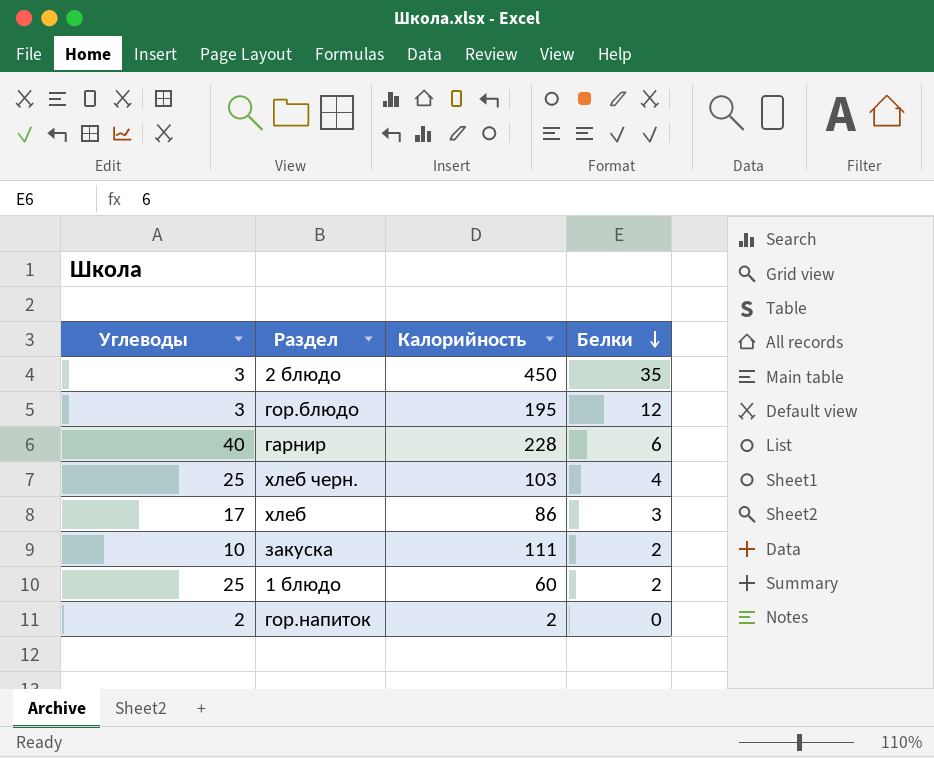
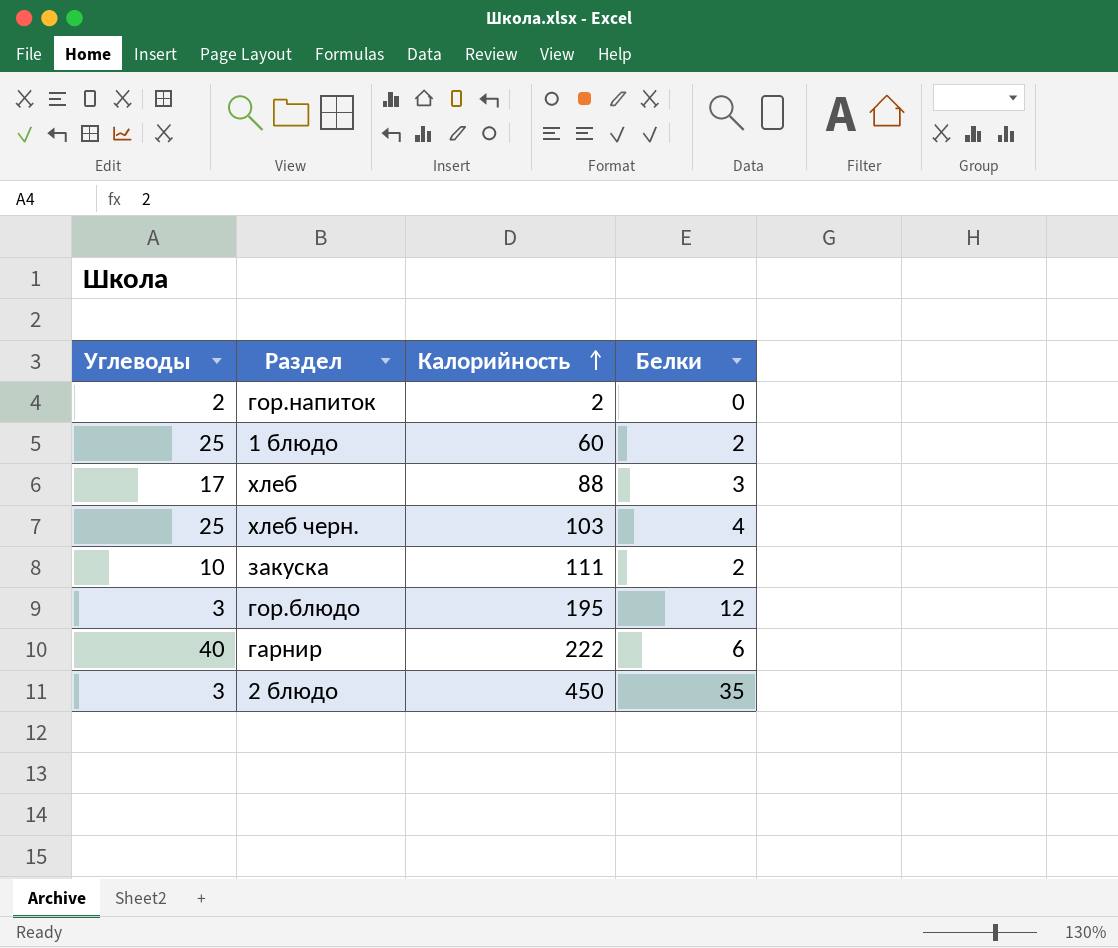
row order: Белки descending -> Калорийность ascending
хлеб | Калорийность: 86 -> 88
гарнир | Калорийность: 228 -> 222

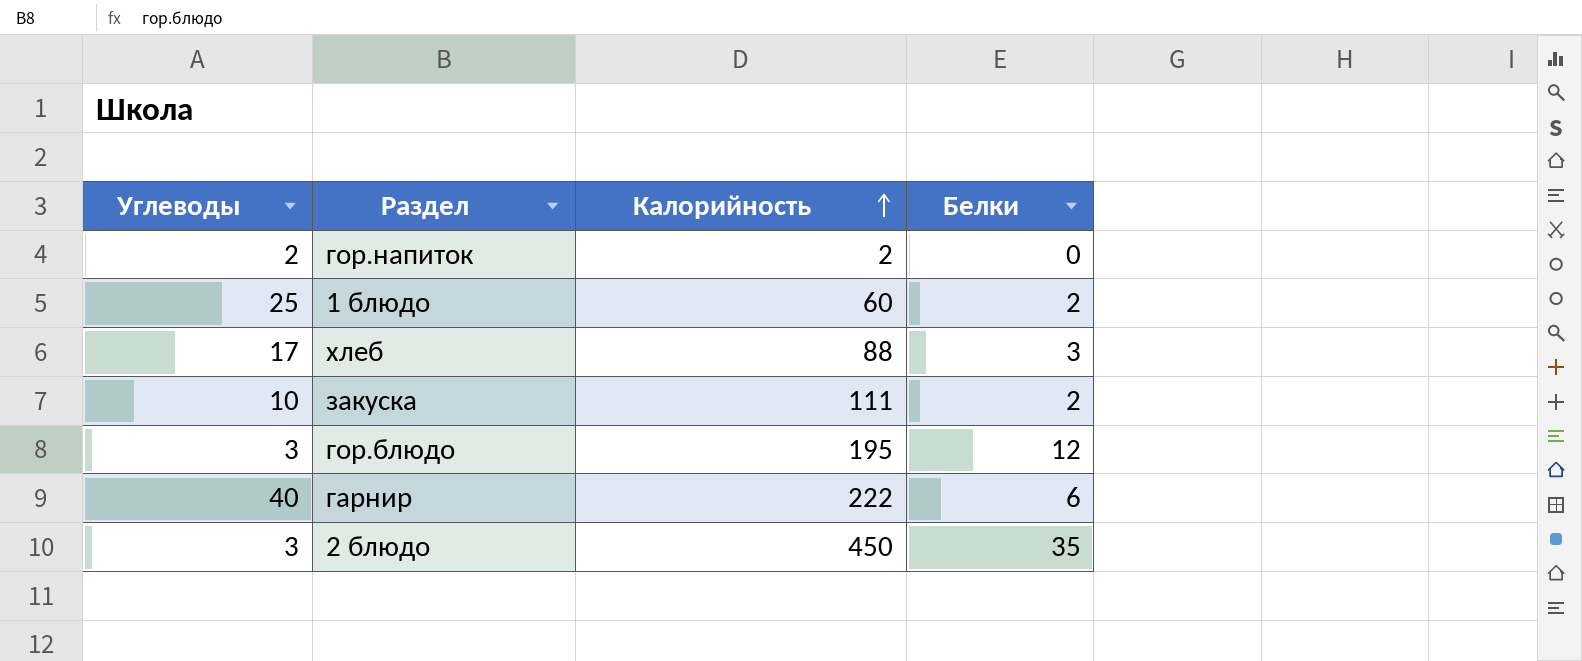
row хлеб черн.: 25 | 103 | 4 -> none

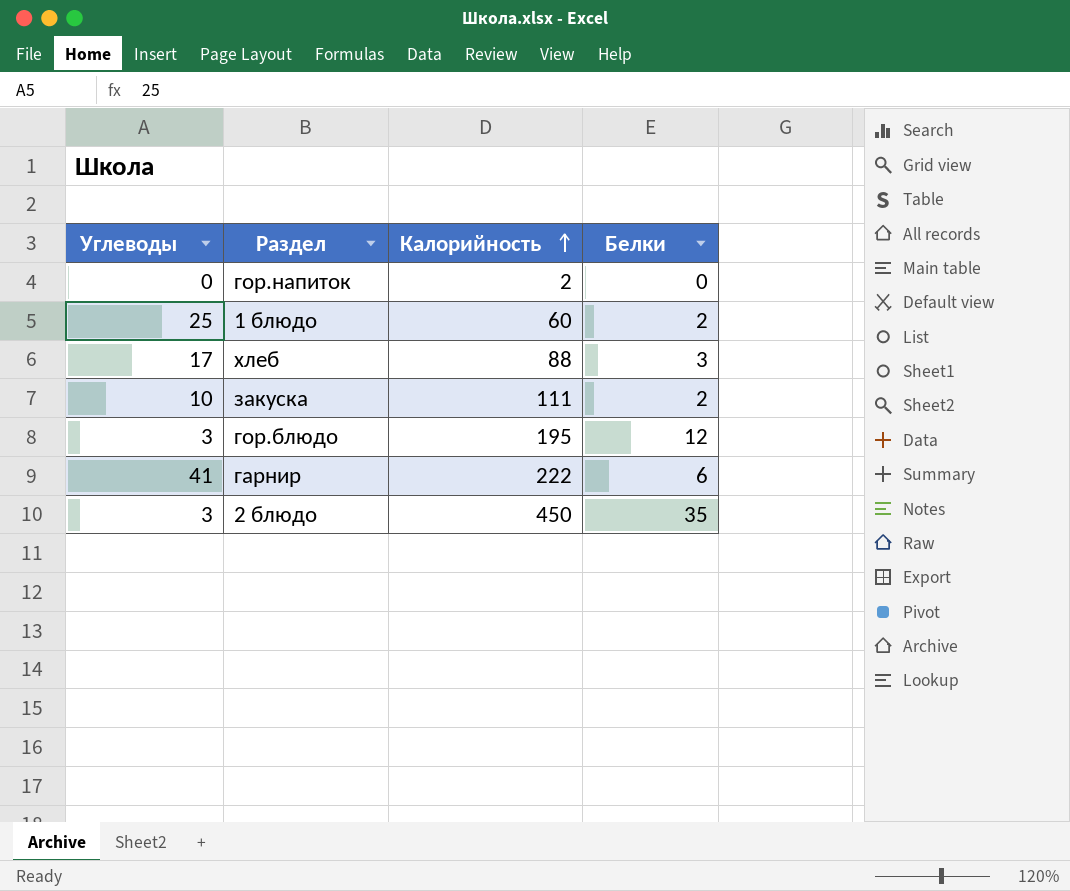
гор.напиток | Углеводы: 2 -> 0
гарнир | Углеводы: 40 -> 41

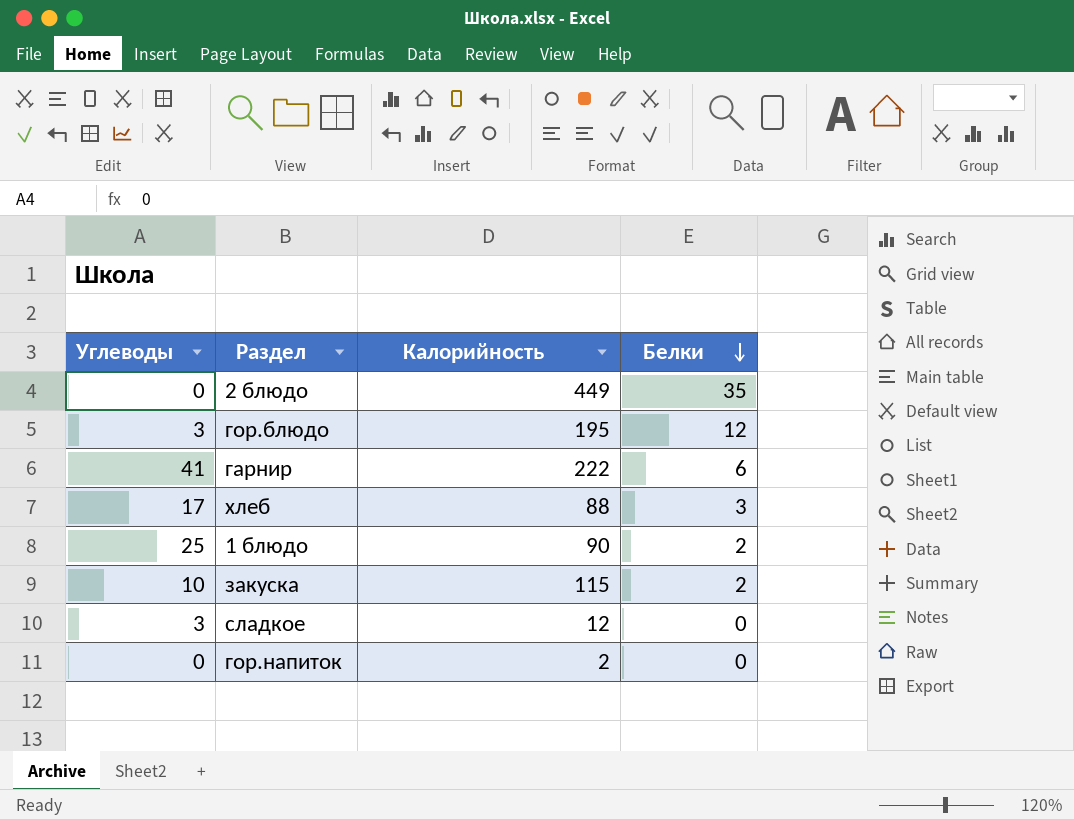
row order: Калорийность ascending -> Белки descending
2 блюдо | Углеводы: 3 -> 0
2 блюдо | Калорийность: 450 -> 449
1 блюдо | Калорийность: 60 -> 90
закуска | Калорийность: 111 -> 115
row сладкое: none -> 3 | 12 | 0

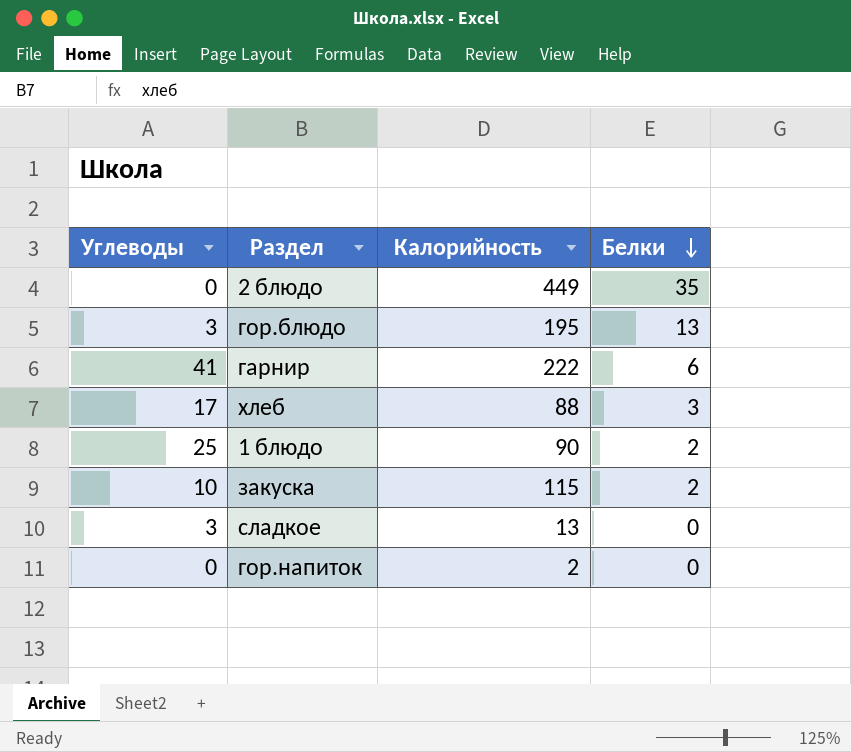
гор.блюдо | Белки: 12 -> 13
сладкое | Калорийность: 12 -> 13

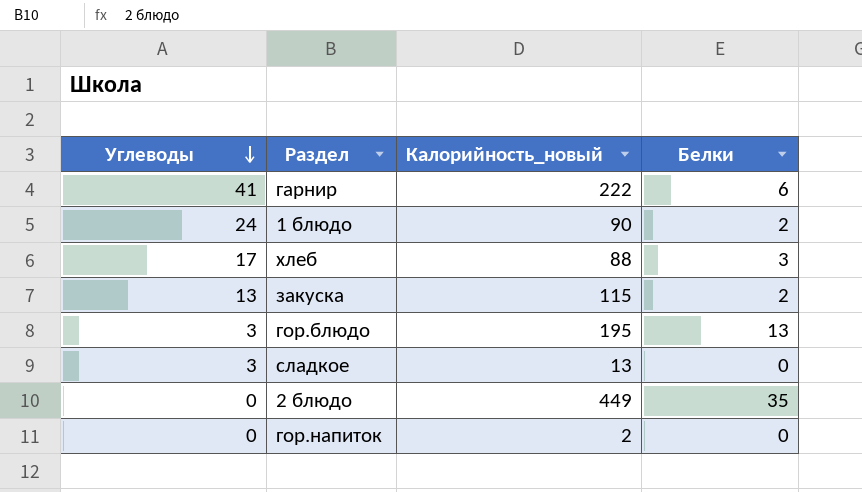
row order: Белки descending -> Углеводы descending
column name: Калорийность -> Калорийность_новый
1 блюдо | Углеводы: 25 -> 24
закуска | Углеводы: 10 -> 13

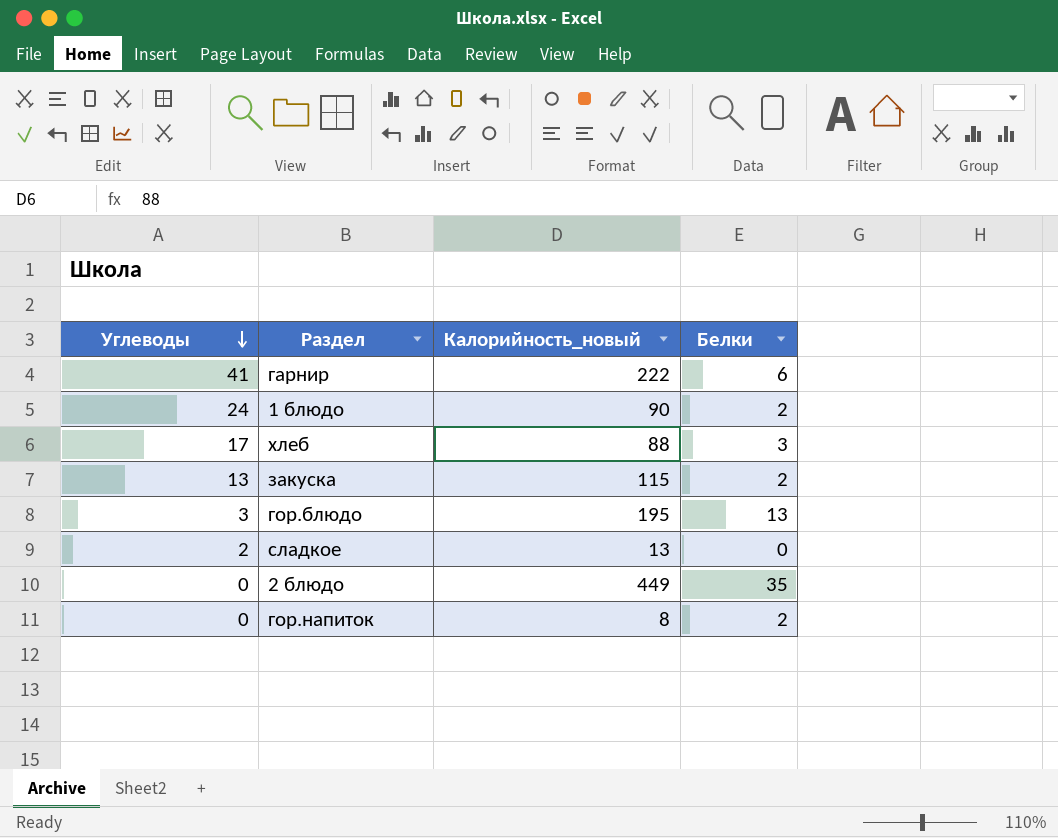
сладкое | Углеводы: 3 -> 2
гор.напиток | Калорийность_новый: 2 -> 8
гор.напиток | Белки: 0 -> 2

